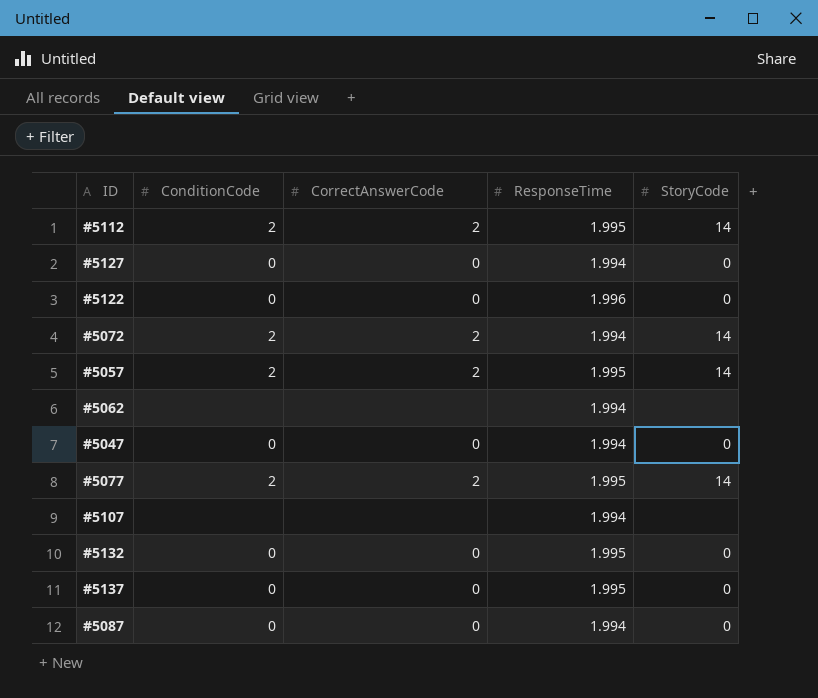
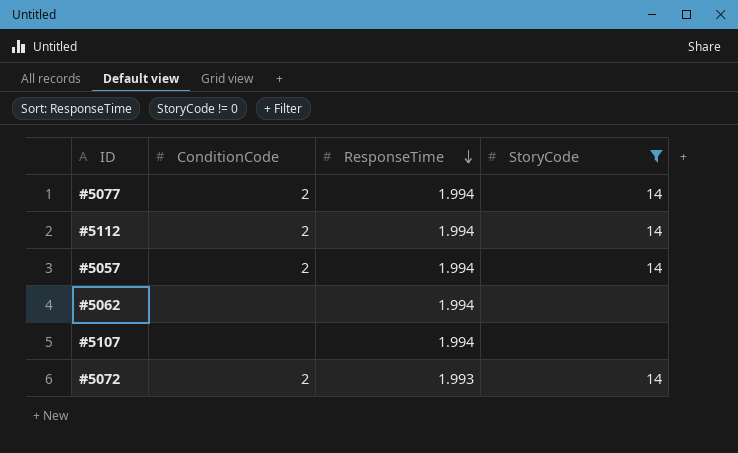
filter: none -> StoryCode != 0
row order: none -> ResponseTime descending
column CorrectAnswerCode | position: 3 -> none
#5077 | ResponseTime: 1.995 -> 1.994
#5112 | ResponseTime: 1.995 -> 1.994
#5057 | ResponseTime: 1.995 -> 1.994
#5072 | ResponseTime: 1.994 -> 1.993

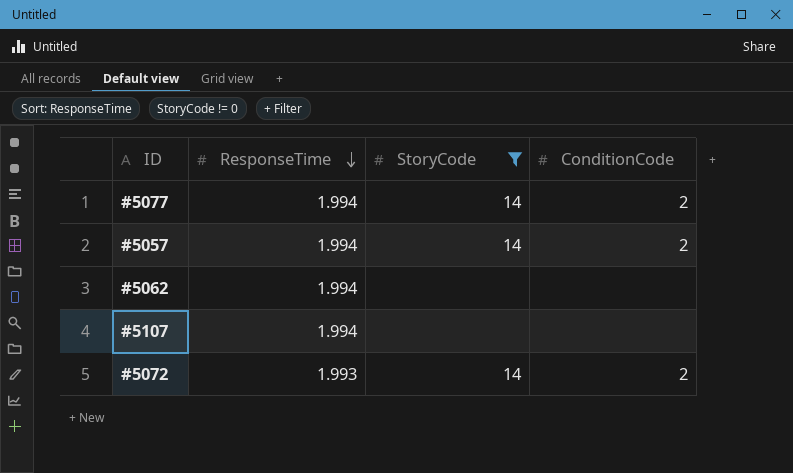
column ConditionCode | position: 2 -> 4
row #5112: 2 | 1.994 | 14 -> none

